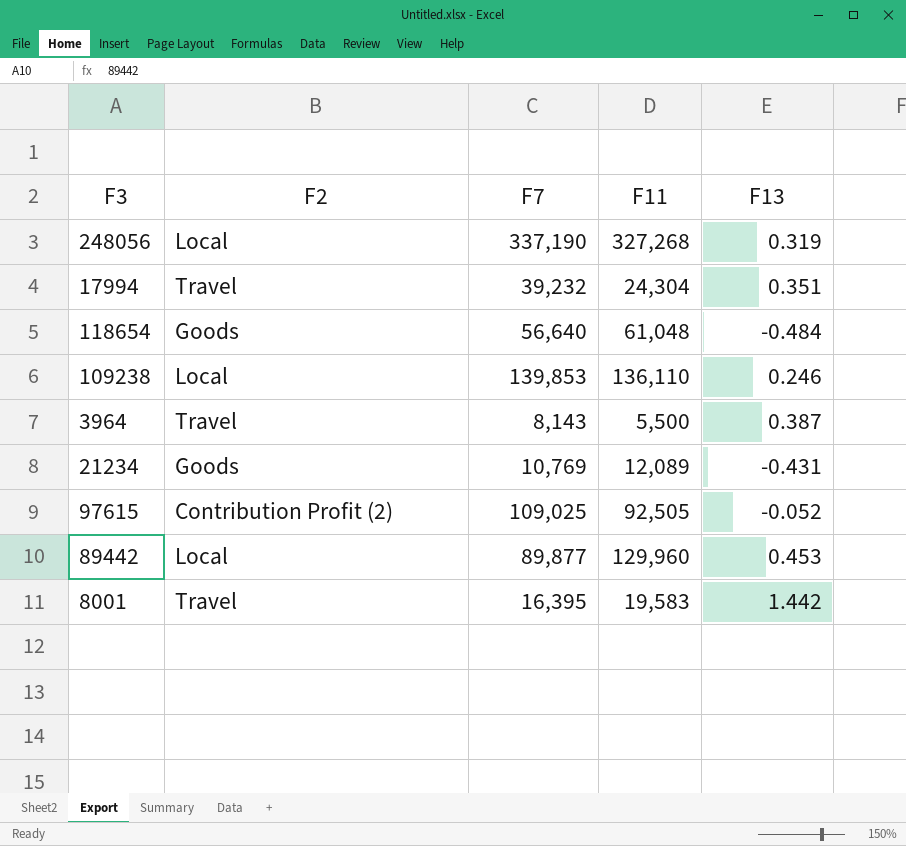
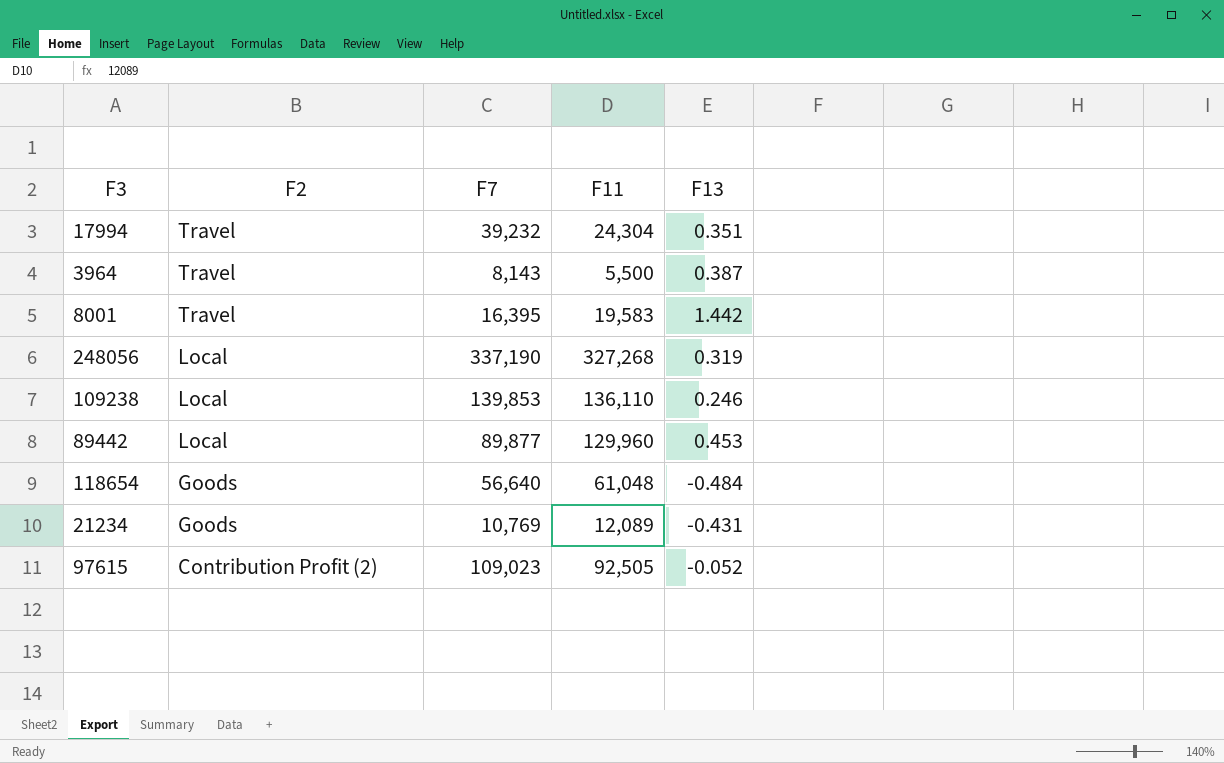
row order: none -> F2 descending
97615 | F7: 109,025 -> 109,023

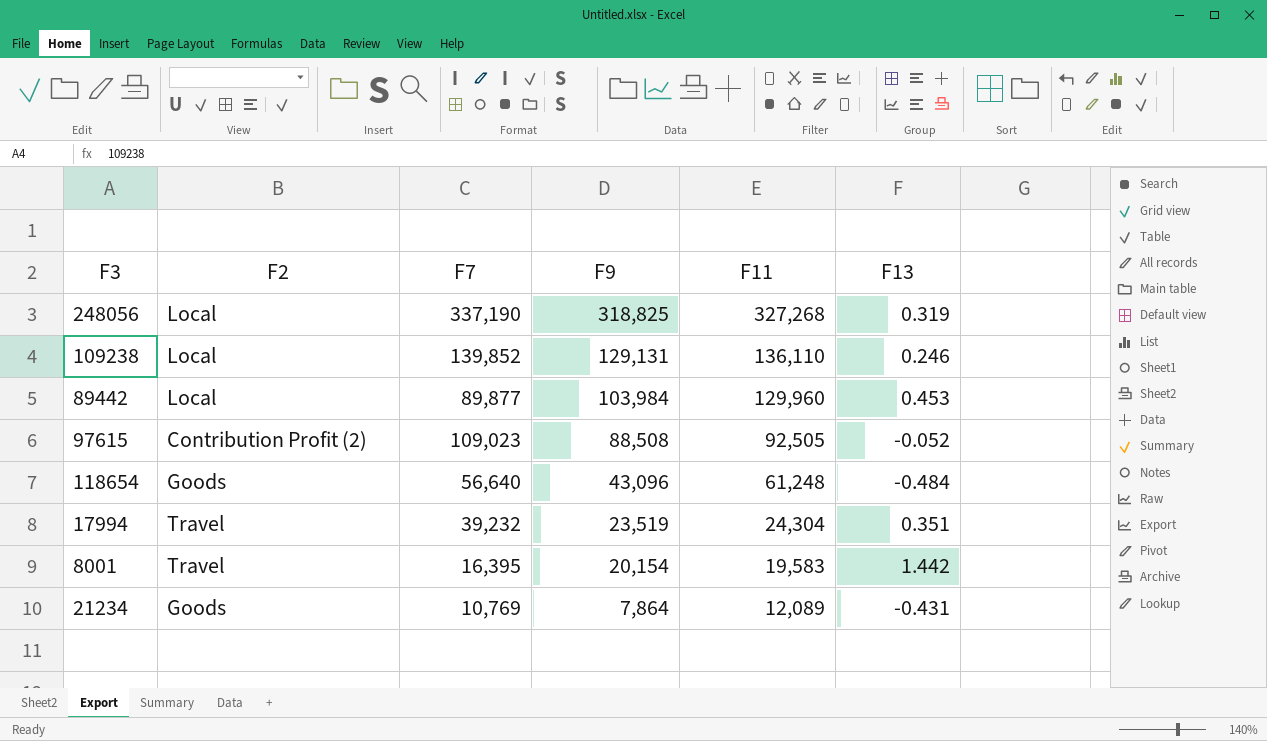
row order: F2 descending -> F9 descending
column F9 | position: none -> 4
row 3964: Travel | 8,143 | 5,500 | 0.387 -> none
109238 | F7: 139,853 -> 139,852
118654 | F11: 61,048 -> 61,248

